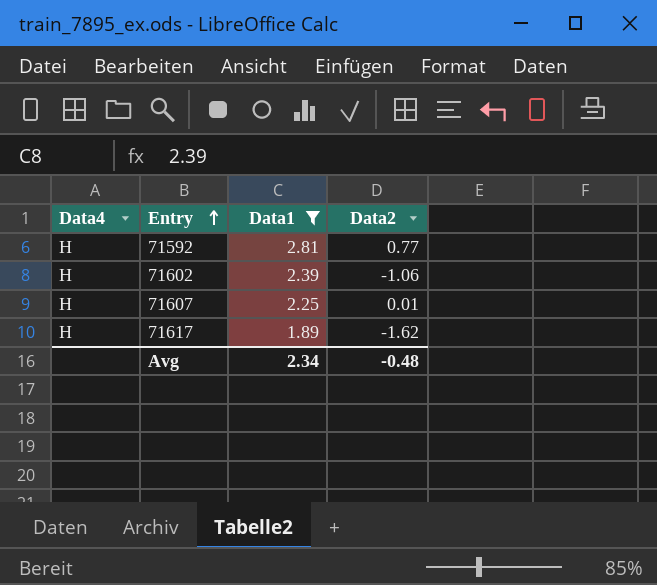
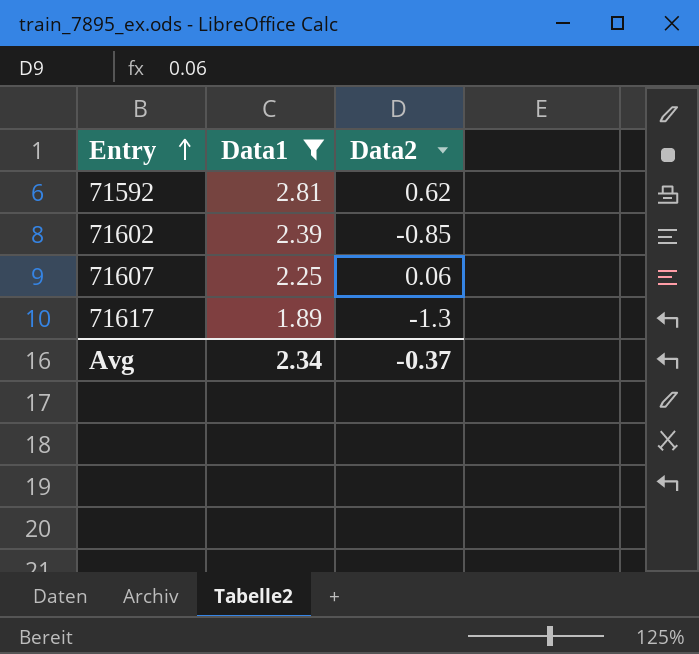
column Data4 | position: 1 -> none
71592 | Data2: 0.77 -> 0.62
71602 | Data2: -1.06 -> -0.85
71607 | Data2: 0.01 -> 0.06
71617 | Data2: -1.62 -> -1.3
Avg | Data2: -0.48 -> -0.37

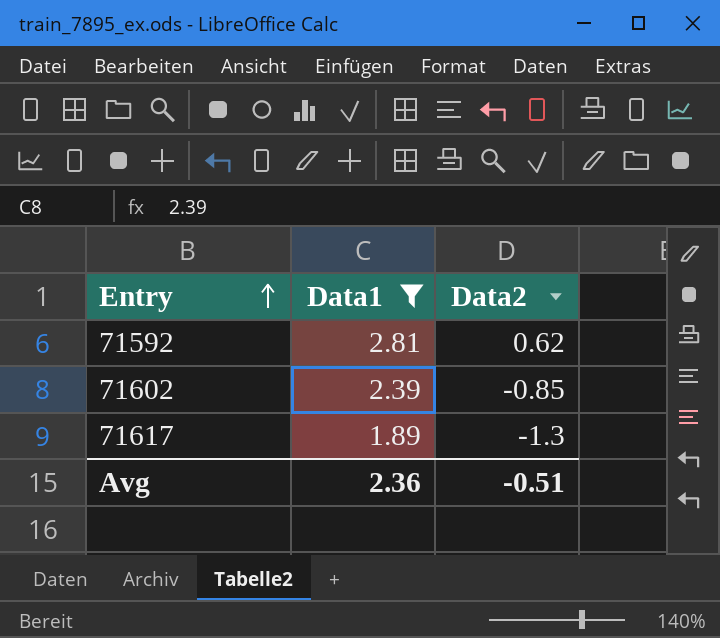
row 71607: 2.25 | 0.06 -> none
Avg | Data1: 2.34 -> 2.36
Avg | Data2: -0.37 -> -0.51

